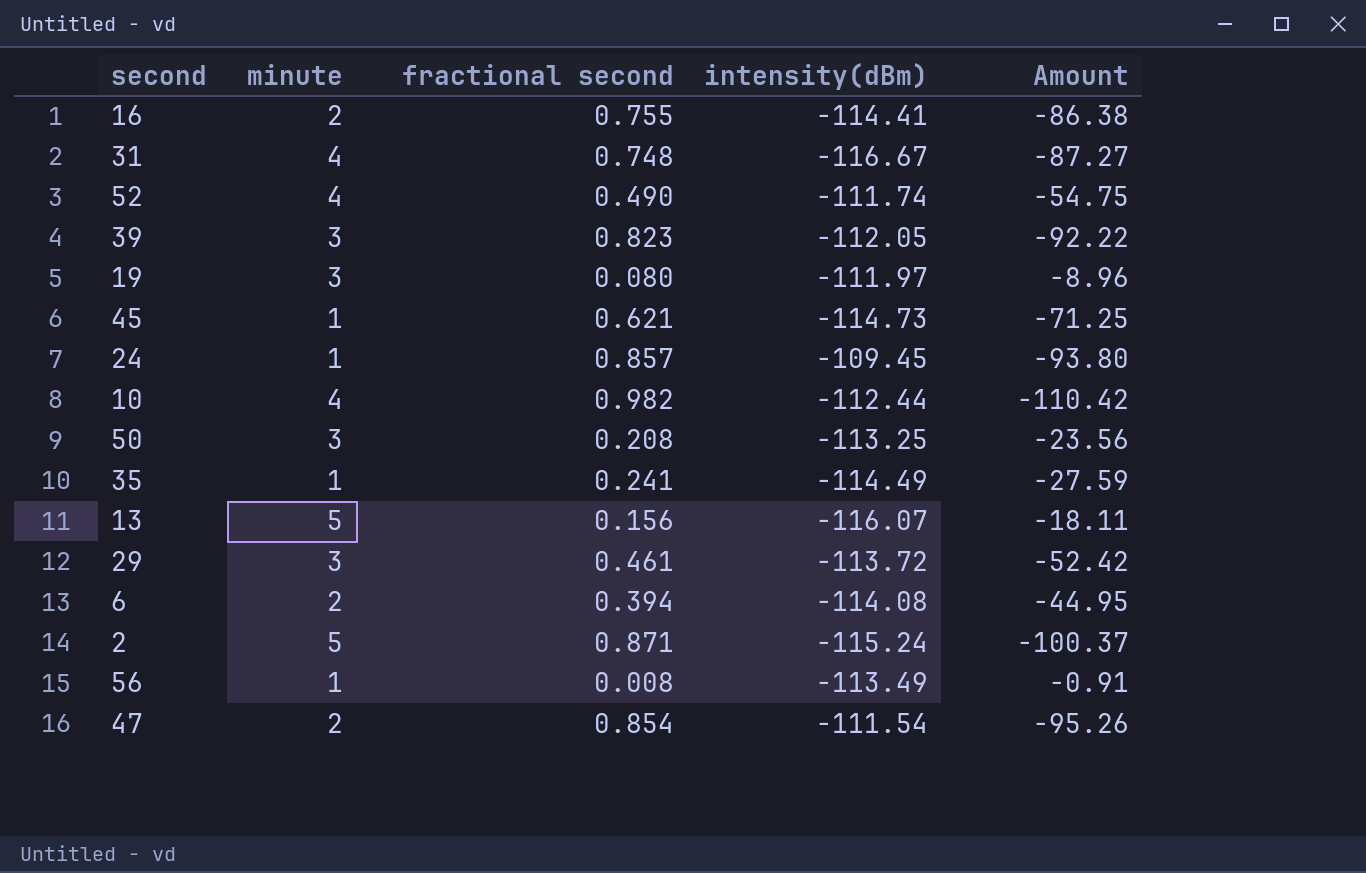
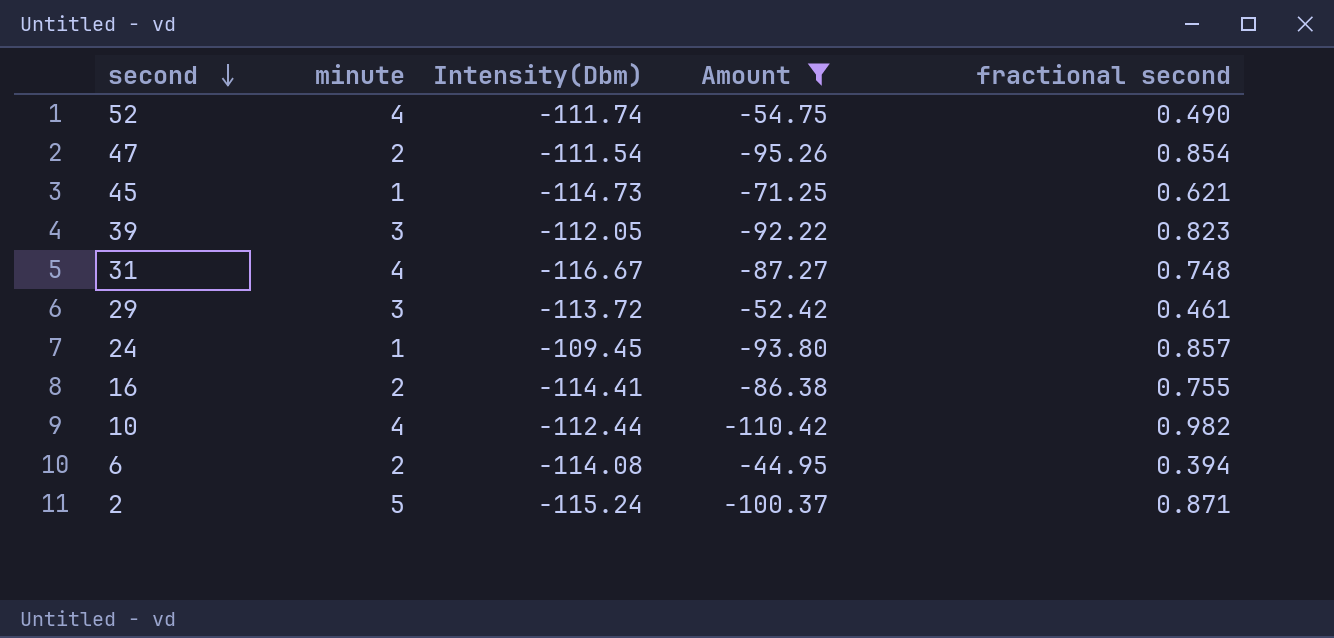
filter: none -> Amount <= -44.95
row order: none -> second descending
column name: intensity(dBm) -> Intensity(Dbm)
column fractional second | position: 3 -> 5

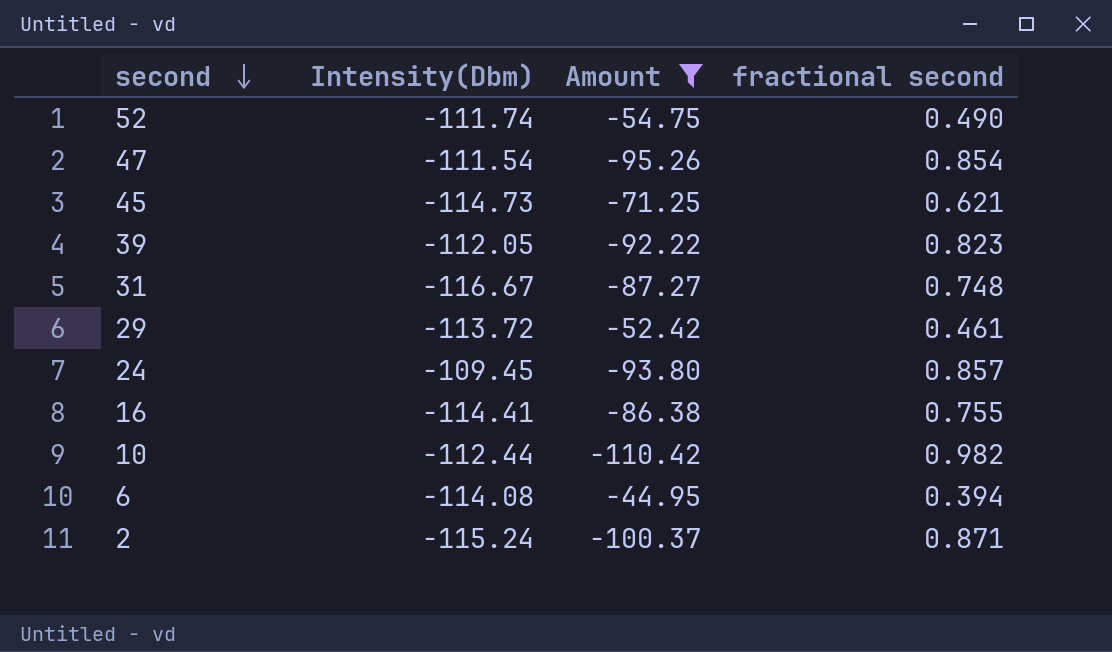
column minute | position: 2 -> none

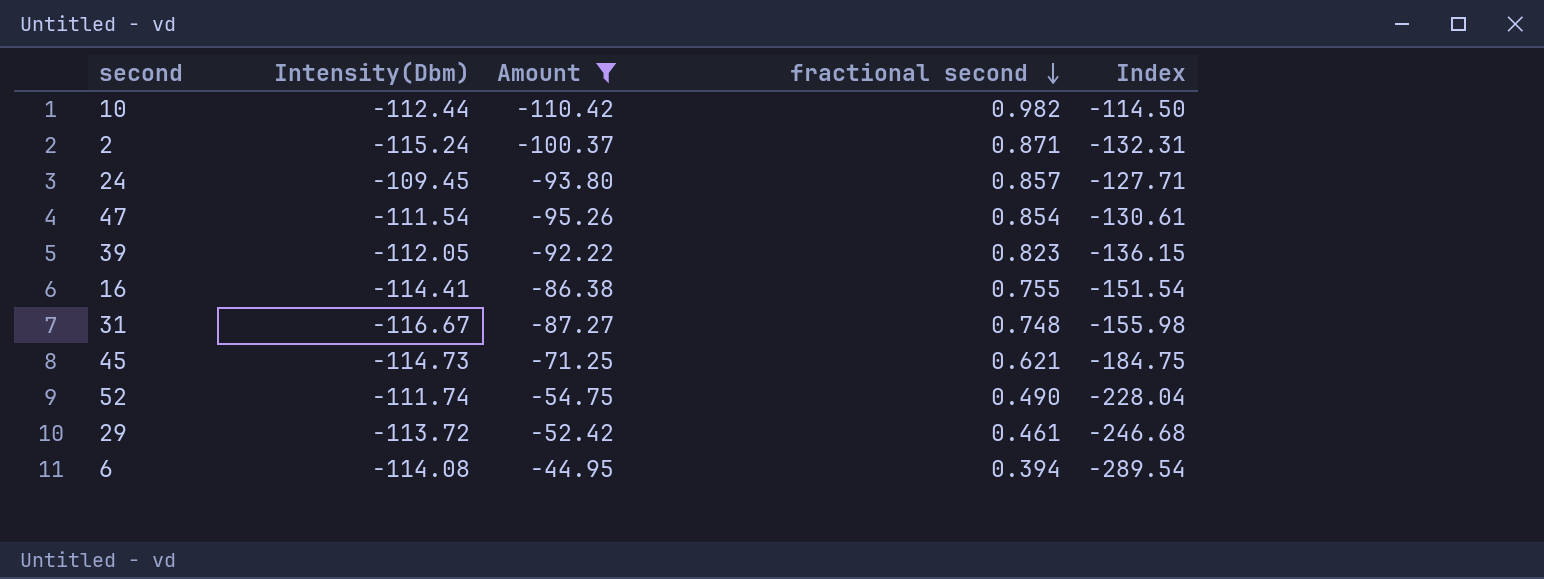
row order: second descending -> fractional second descending
column Index | formula: none -> [Intensity(Dbm)] / [fractional second]

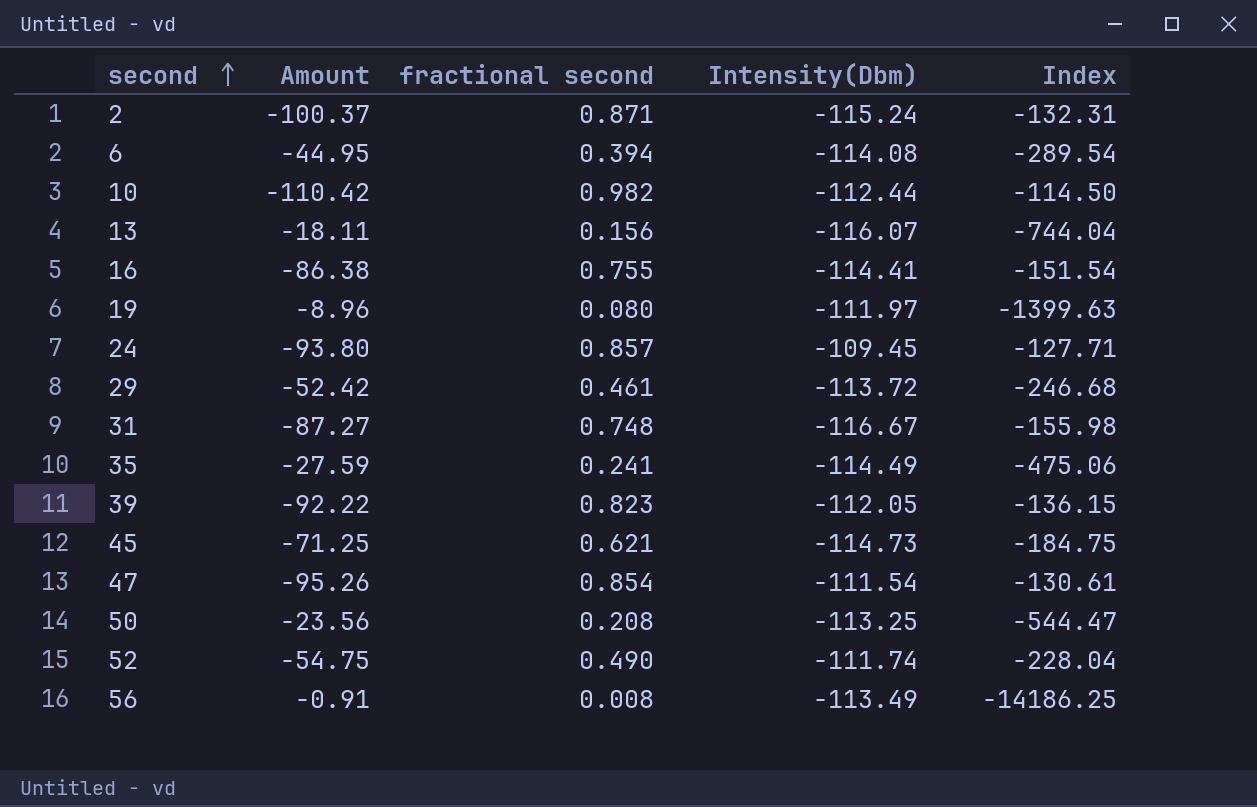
filter: Amount <= -44.95 -> none
row order: fractional second descending -> second ascending
column Intensity(Dbm) | position: 2 -> 4

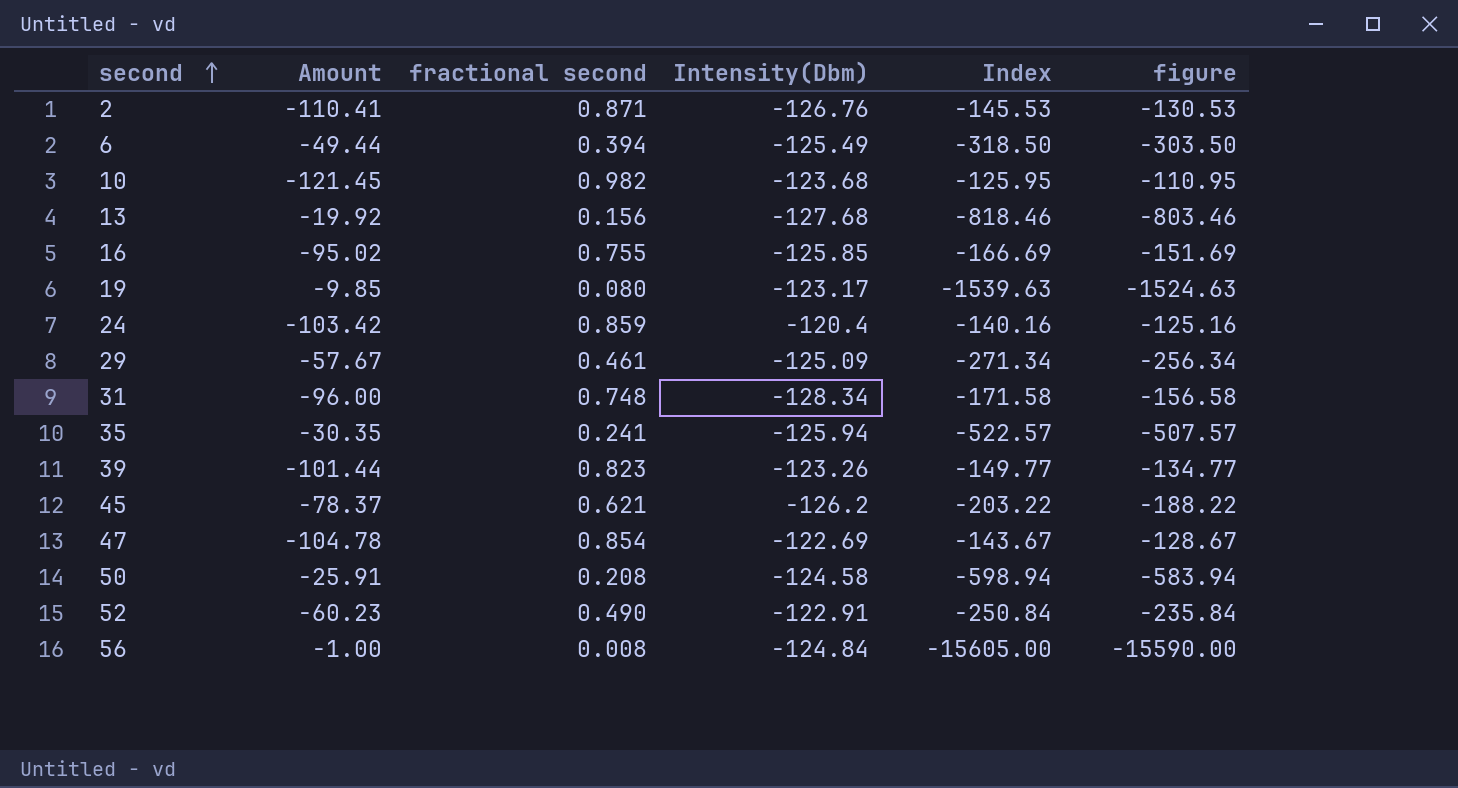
column figure | formula: none -> [Index] + 15
2 | Amount: -100.37 -> -110.41
2 | Intensity(Dbm): -115.24 -> -126.76
2 | Index: -132.31 -> -145.53
6 | Amount: -44.95 -> -49.44
6 | Intensity(Dbm): -114.08 -> -125.49
6 | Index: -289.54 -> -318.50
10 | Amount: -110.42 -> -121.45
10 | Intensity(Dbm): -112.44 -> -123.68
10 | Index: -114.50 -> -125.95
13 | Amount: -18.11 -> -19.92
13 | Intensity(Dbm): -116.07 -> -127.68
13 | Index: -744.04 -> -818.46
16 | Amount: -86.38 -> -95.02
16 | Intensity(Dbm): -114.41 -> -125.85
16 | Index: -151.54 -> -166.69
19 | Amount: -8.96 -> -9.85
19 | Intensity(Dbm): -111.97 -> -123.17
19 | Index: -1399.63 -> -1539.63
24 | Amount: -93.80 -> -103.42
24 | fractional second: 0.857 -> 0.859
24 | Intensity(Dbm): -109.45 -> -120.4
24 | Index: -127.71 -> -140.16
29 | Amount: -52.42 -> -57.67
29 | Intensity(Dbm): -113.72 -> -125.09
29 | Index: -246.68 -> -271.34
31 | Amount: -87.27 -> -96.00
31 | Intensity(Dbm): -116.67 -> -128.34
31 | Index: -155.98 -> -171.58
35 | Amount: -27.59 -> -30.35
35 | Intensity(Dbm): -114.49 -> -125.94
35 | Index: -475.06 -> -522.57
39 | Amount: -92.22 -> -101.44
39 | Intensity(Dbm): -112.05 -> -123.26
39 | Index: -136.15 -> -149.77
45 | Amount: -71.25 -> -78.37
45 | Intensity(Dbm): -114.73 -> -126.2
45 | Index: -184.75 -> -203.22
47 | Amount: -95.26 -> -104.78
47 | Intensity(Dbm): -111.54 -> -122.69
47 | Index: -130.61 -> -143.67
50 | Amount: -23.56 -> -25.91
50 | Intensity(Dbm): -113.25 -> -124.58
50 | Index: -544.47 -> -598.94
52 | Amount: -54.75 -> -60.23
52 | Intensity(Dbm): -111.74 -> -122.91
52 | Index: -228.04 -> -250.84
56 | Amount: -0.91 -> -1.00
56 | Intensity(Dbm): -113.49 -> -124.84
56 | Index: -14186.25 -> -15605.00

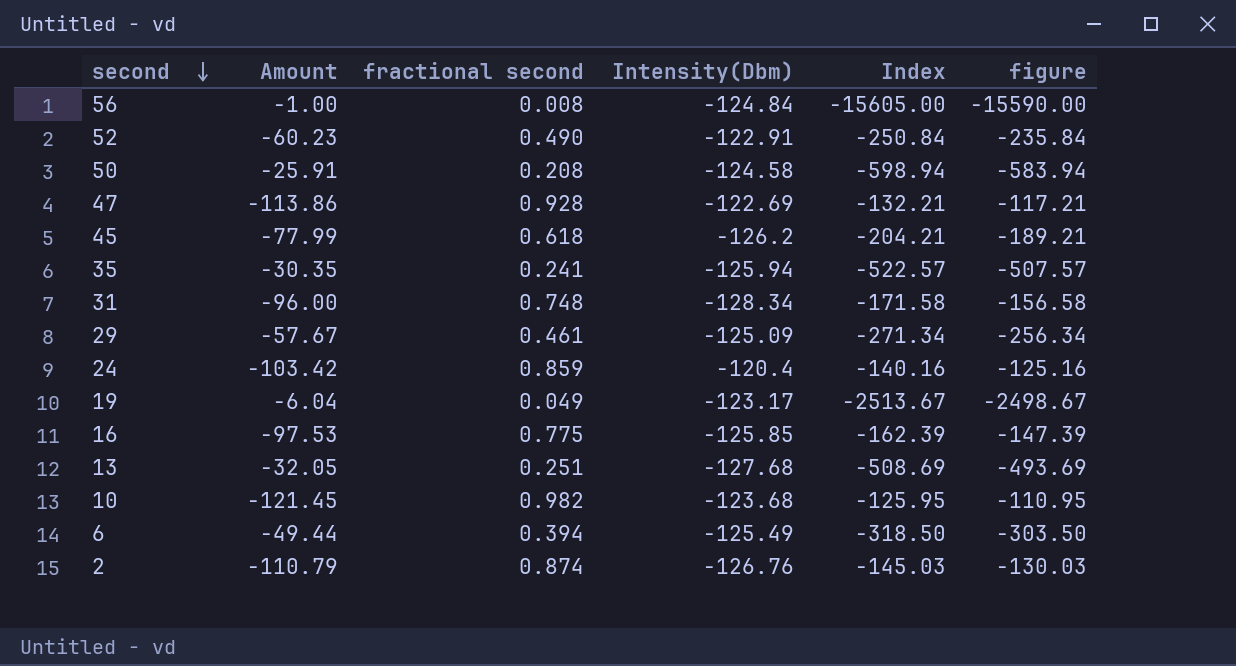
row order: second ascending -> second descending
row 39: -101.44 | 0.823 | -123.26 | -149.77 | -134.77 -> none
47 | Amount: -104.78 -> -113.86
47 | fractional second: 0.854 -> 0.928
47 | Index: -143.67 -> -132.21
47 | figure: -128.67 -> -117.21
45 | Amount: -78.37 -> -77.99
45 | fractional second: 0.621 -> 0.618
45 | Index: -203.22 -> -204.21
45 | figure: -188.22 -> -189.21
19 | Amount: -9.85 -> -6.04
19 | fractional second: 0.080 -> 0.049
19 | Index: -1539.63 -> -2513.67
19 | figure: -1524.63 -> -2498.67
16 | Amount: -95.02 -> -97.53
16 | fractional second: 0.755 -> 0.775
16 | Index: -166.69 -> -162.39
16 | figure: -151.69 -> -147.39
13 | Amount: -19.92 -> -32.05
13 | fractional second: 0.156 -> 0.251
13 | Index: -818.46 -> -508.69
13 | figure: -803.46 -> -493.69
2 | Amount: -110.41 -> -110.79
2 | fractional second: 0.871 -> 0.874
2 | Index: -145.53 -> -145.03
2 | figure: -130.53 -> -130.03

